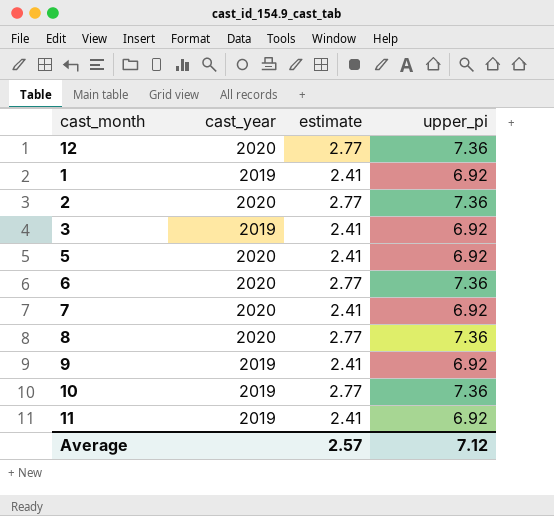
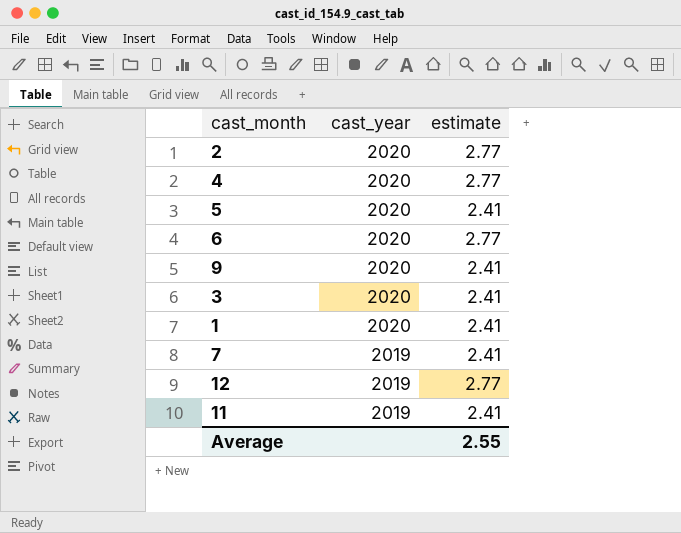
row order: none -> cast_year descending
column upper_pi | position: 4 -> none
row 8: 2020 | 2.77 | 7.36 -> none
row 10: 2019 | 2.77 | 7.36 -> none
row 4: none -> 2020 | 2.77
9 | cast_year: 2019 -> 2020
3 | cast_year: 2019 -> 2020
1 | cast_year: 2019 -> 2020
7 | cast_year: 2020 -> 2019
12 | cast_year: 2020 -> 2019
Average | estimate: 2.57 -> 2.55

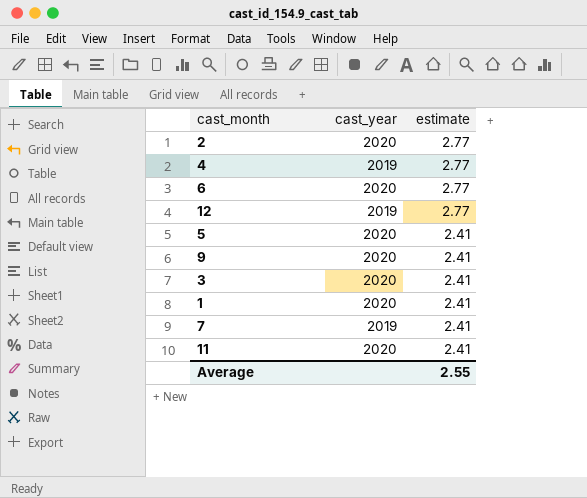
row order: cast_year descending -> estimate descending
4 | cast_year: 2020 -> 2019
11 | cast_year: 2019 -> 2020

